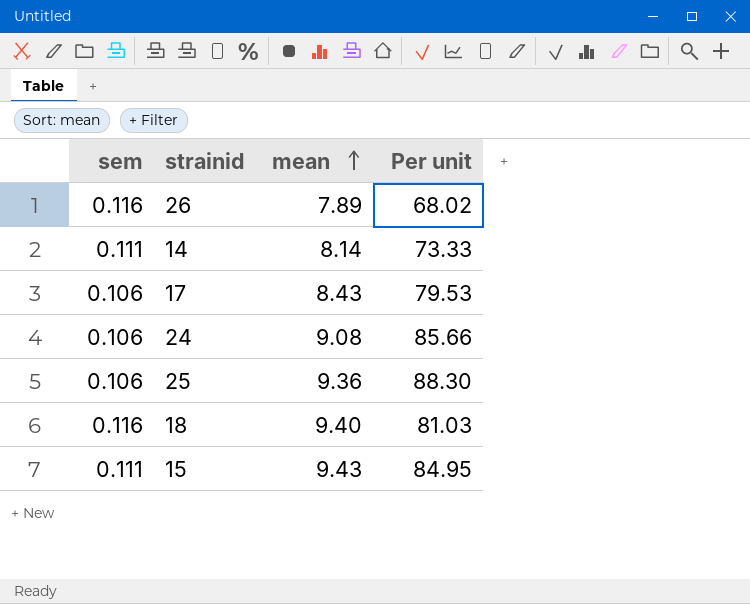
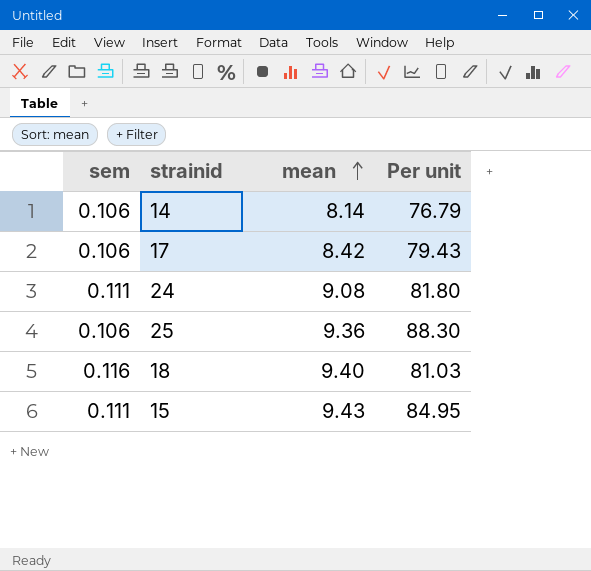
row 26: 0.116 | 7.89 | 68.02 -> none
14 | sem: 0.111 -> 0.106
14 | Per unit: 73.33 -> 76.79
17 | mean: 8.43 -> 8.42
17 | Per unit: 79.53 -> 79.43
24 | sem: 0.106 -> 0.111
24 | Per unit: 85.66 -> 81.80

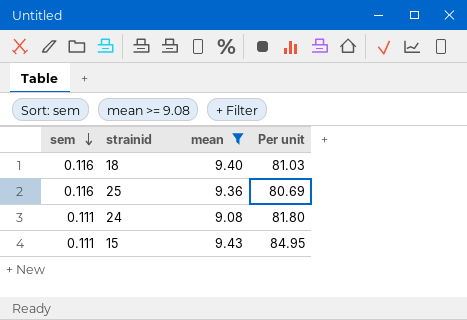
filter: none -> mean >= 9.08
row order: mean ascending -> sem descending
25 | sem: 0.106 -> 0.116
25 | Per unit: 88.30 -> 80.69

